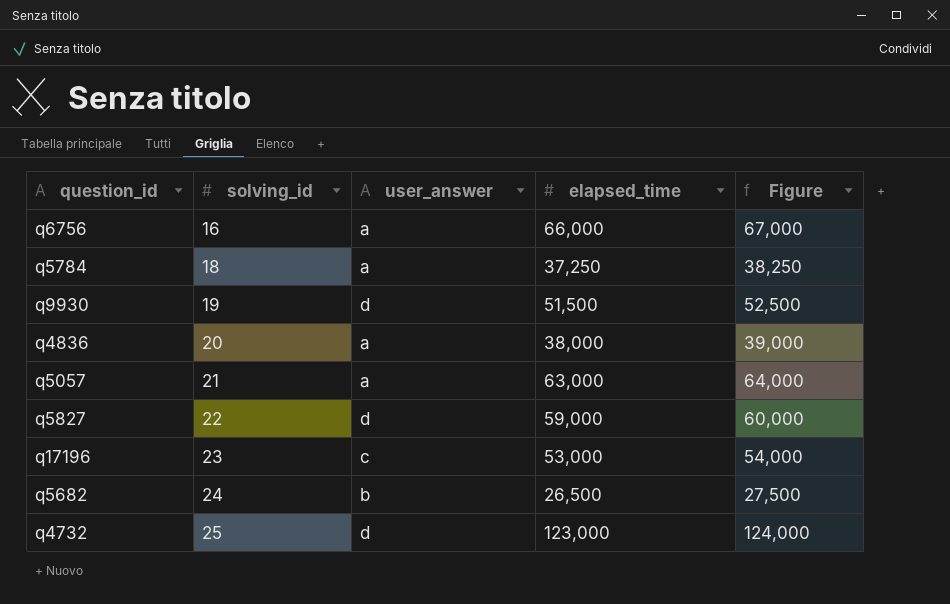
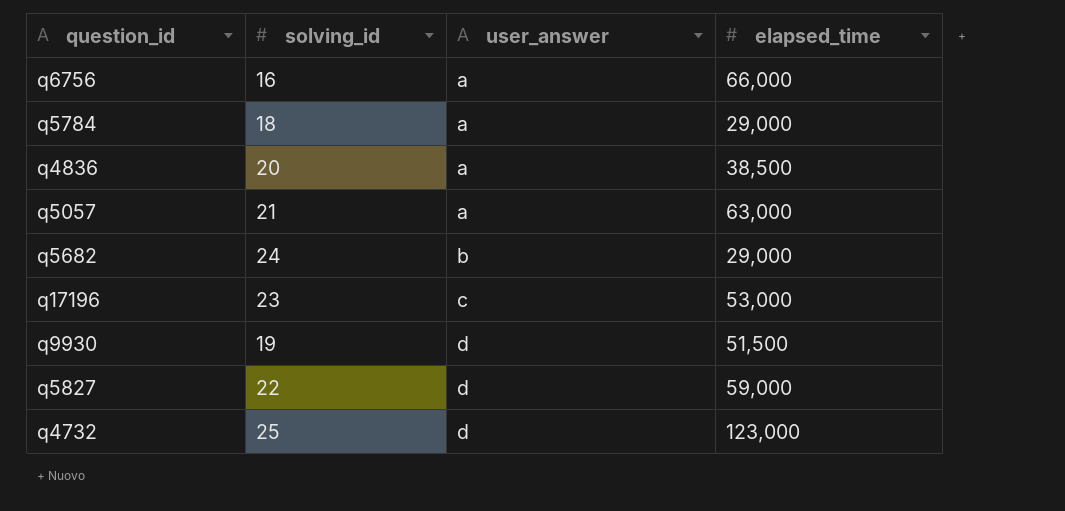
row order: solving_id ascending -> user_answer ascending
column Figure | formula: [elapsed_time] + 1000 -> none
q5784 | elapsed_time: 37,250 -> 29,000
q4836 | elapsed_time: 38,000 -> 38,500
q5682 | elapsed_time: 26,500 -> 29,000

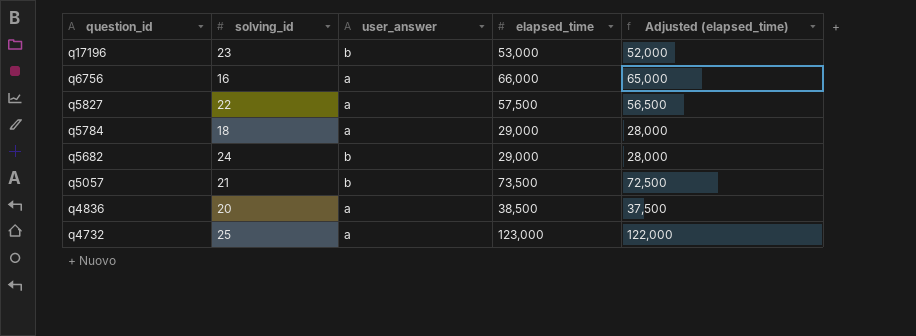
row order: user_answer ascending -> question_id descending
column Adjusted (elapsed_time) | formula: none -> [elapsed_time] - 1000
row q9930: 19 | d | 51,500 -> none
q17196 | user_answer: c -> b
q5827 | user_answer: d -> a
q5827 | elapsed_time: 59,000 -> 57,500
q5057 | user_answer: a -> b
q5057 | elapsed_time: 63,000 -> 73,500
q4732 | user_answer: d -> a

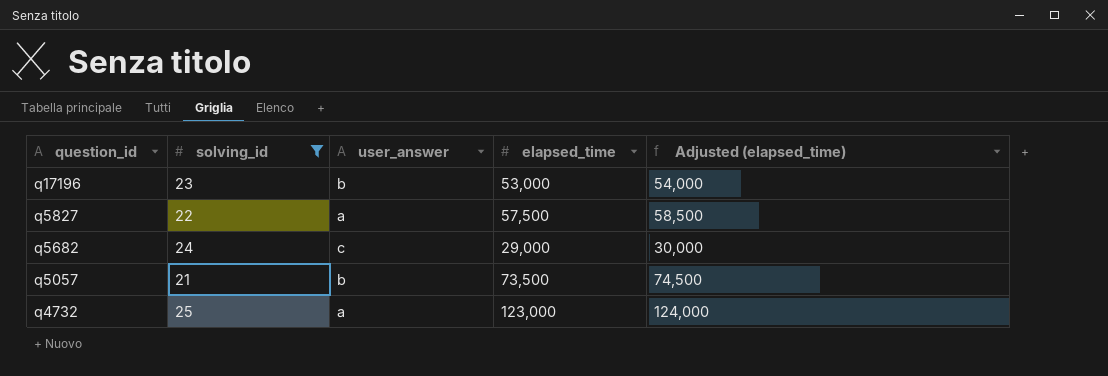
filter: none -> solving_id >= 21
column Adjusted (elapsed_time) | formula: [elapsed_time] - 1000 -> [elapsed_time] + 1000
q5682 | user_answer: b -> c

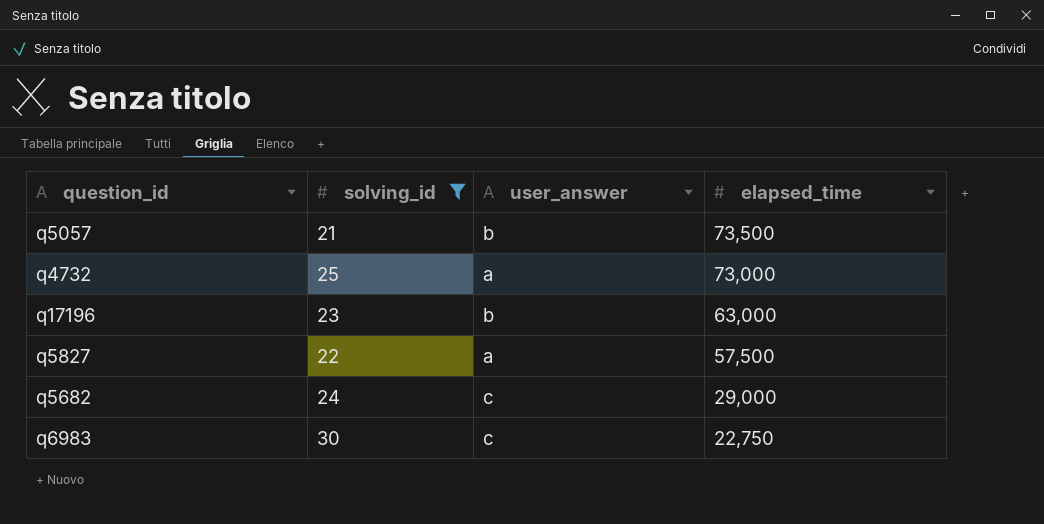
row order: question_id descending -> elapsed_time descending
column Adjusted (elapsed_time) | formula: [elapsed_time] + 1000 -> none
q4732 | elapsed_time: 123,000 -> 73,000
q17196 | elapsed_time: 53,000 -> 63,000
row q6983: none -> 30 | c | 22,750

